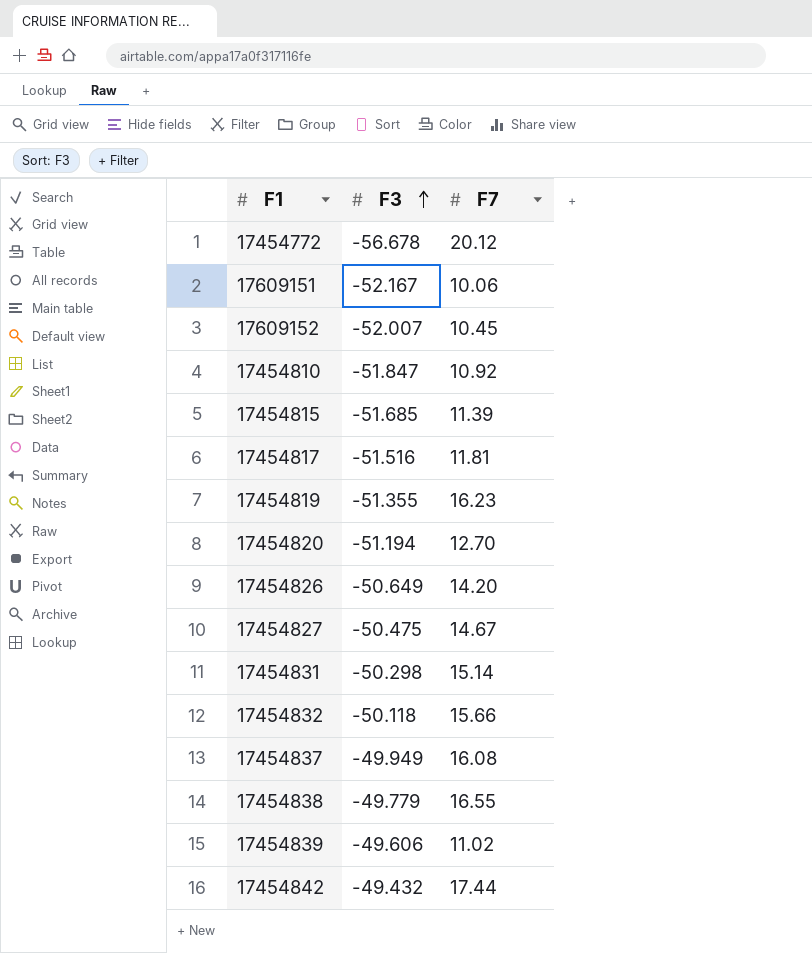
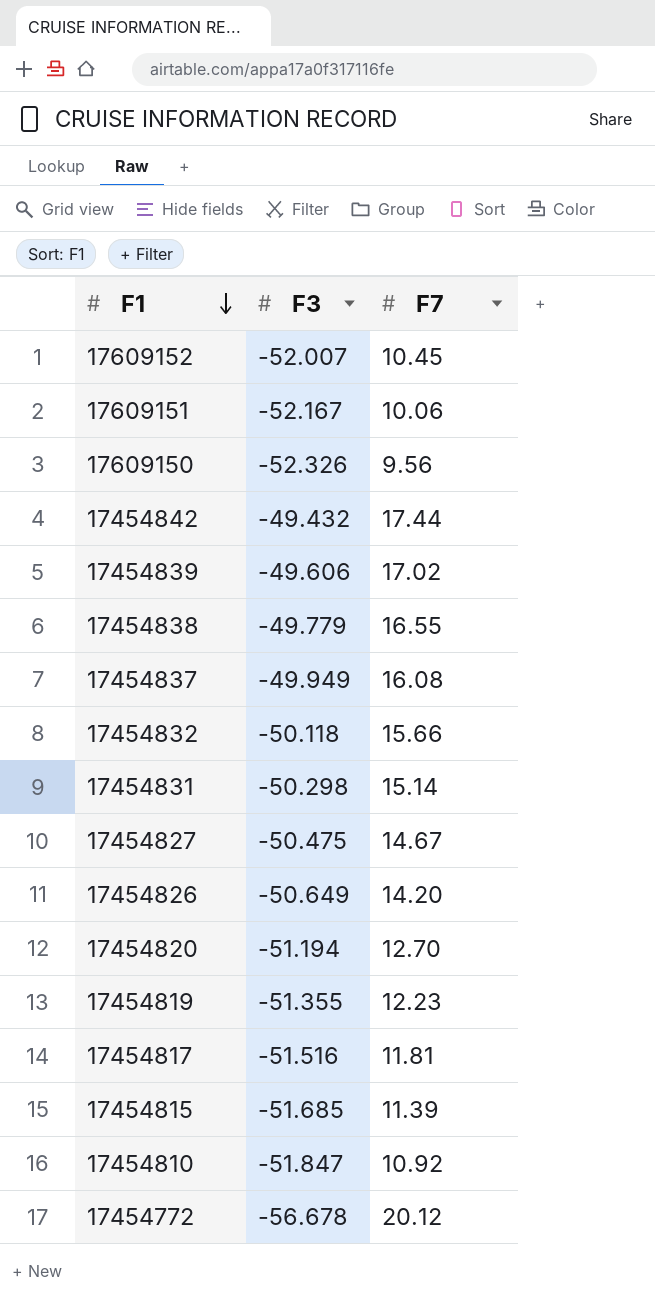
row order: F3 ascending -> F1 descending
row 17609150: none -> -52.326 | 9.56
17454839 | F7: 11.02 -> 17.02
17454819 | F7: 16.23 -> 12.23

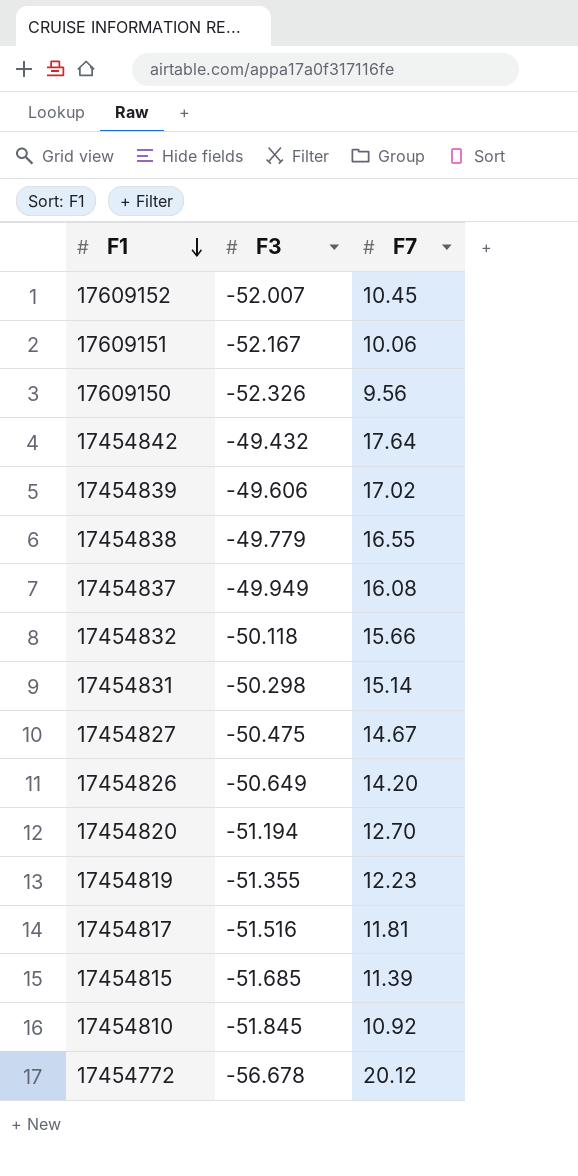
17454842 | F7: 17.44 -> 17.64
17454810 | F3: -51.847 -> -51.845

